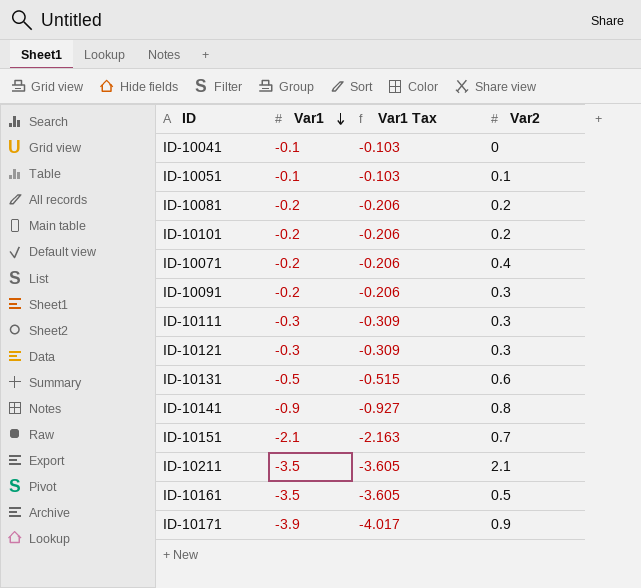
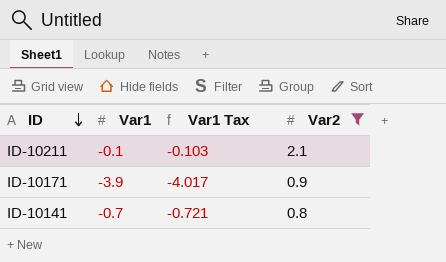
filter: none -> Var2 >= 0.8
row order: Var1 descending -> ID descending
ID-10211 | Var1: -3.5 -> -0.1
ID-10211 | Var1 Tax: -3.605 -> -0.103
ID-10141 | Var1: -0.9 -> -0.7
ID-10141 | Var1 Tax: -0.927 -> -0.721

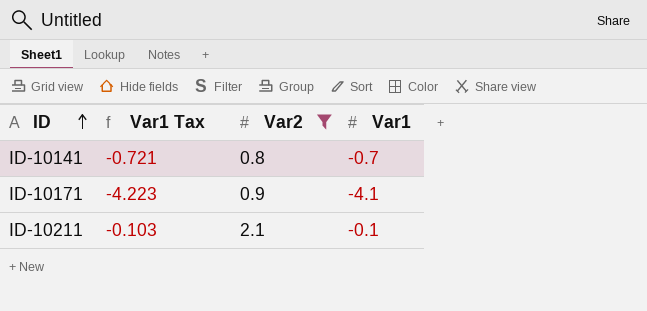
row order: ID descending -> ID ascending
column Var1 | position: 2 -> 4
ID-10171 | Var1 Tax: -4.017 -> -4.223
ID-10171 | Var1: -3.9 -> -4.1

